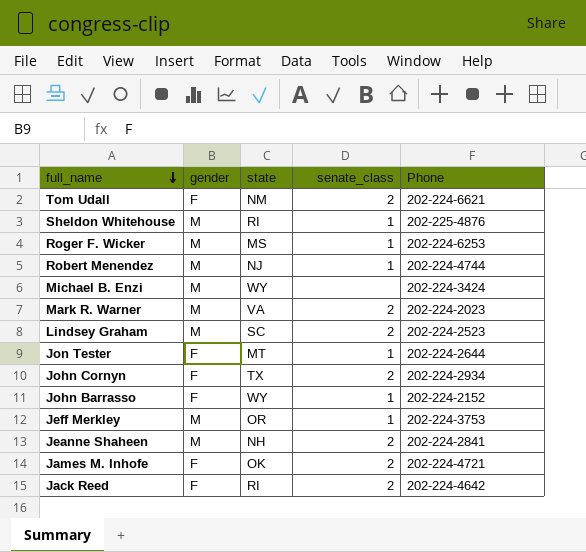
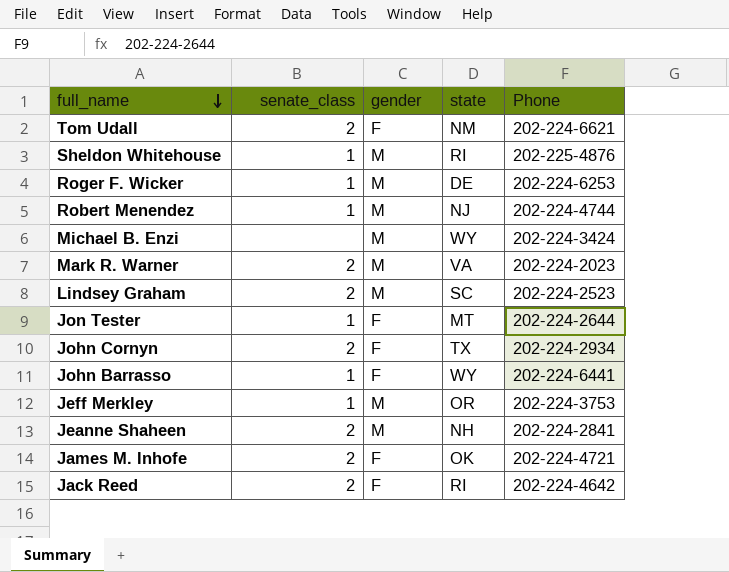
column senate_class | position: 4 -> 2
Roger F. Wicker | state: MS -> DE
John Barrasso | Phone: 202-224-2152 -> 202-224-6441

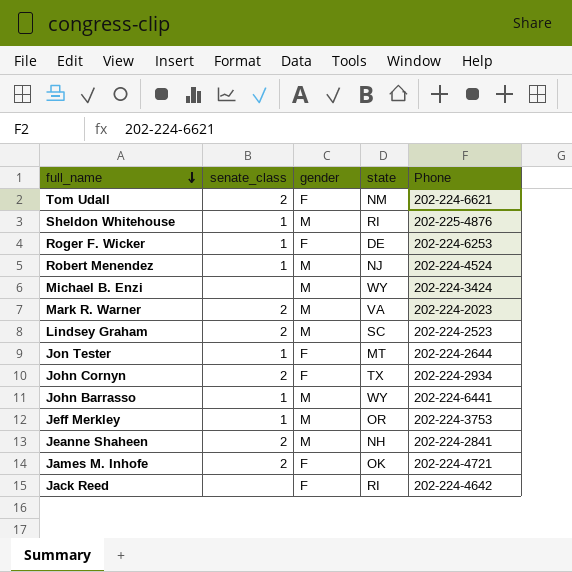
Roger F. Wicker | gender: M -> F
Robert Menendez | Phone: 202-224-4744 -> 202-224-4524
John Barrasso | gender: F -> M
Jack Reed | senate_class: 2 -> none

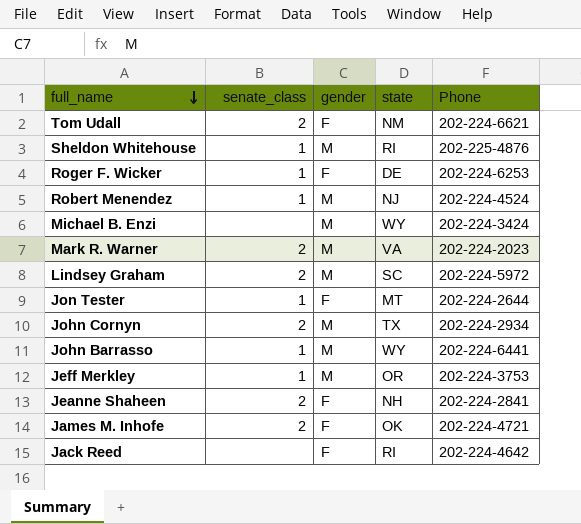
Lindsey Graham | Phone: 202-224-2523 -> 202-224-5972
John Cornyn | gender: F -> M
Jeanne Shaheen | gender: M -> F

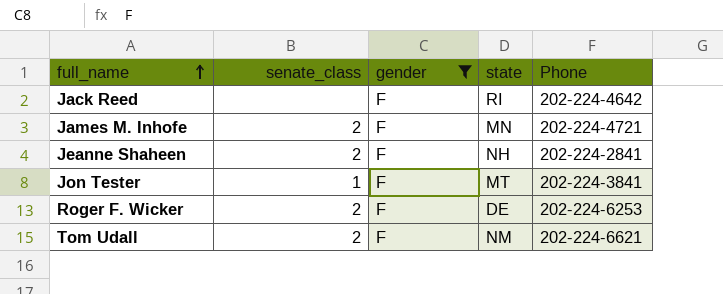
filter: none -> gender = F
row order: full_name descending -> full_name ascending
James M. Inhofe | state: OK -> MN
Jon Tester | Phone: 202-224-2644 -> 202-224-3841
Roger F. Wicker | senate_class: 1 -> 2

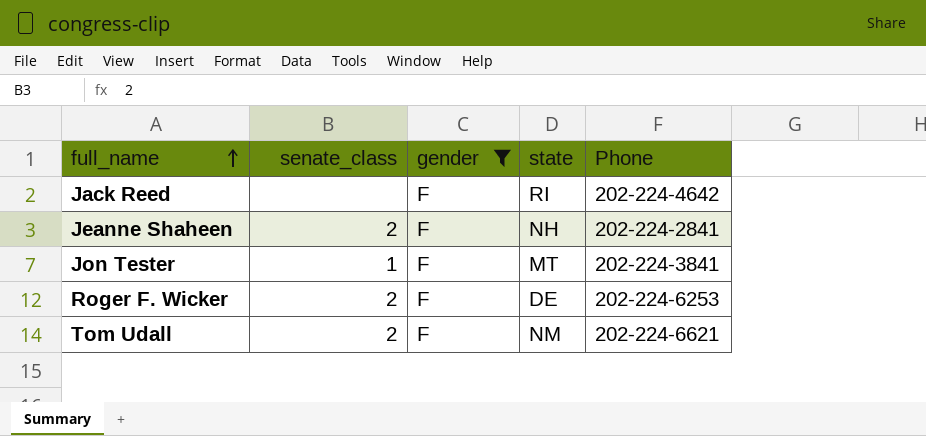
row James M. Inhofe: 2 | F | MN | 202-224-4721 -> none

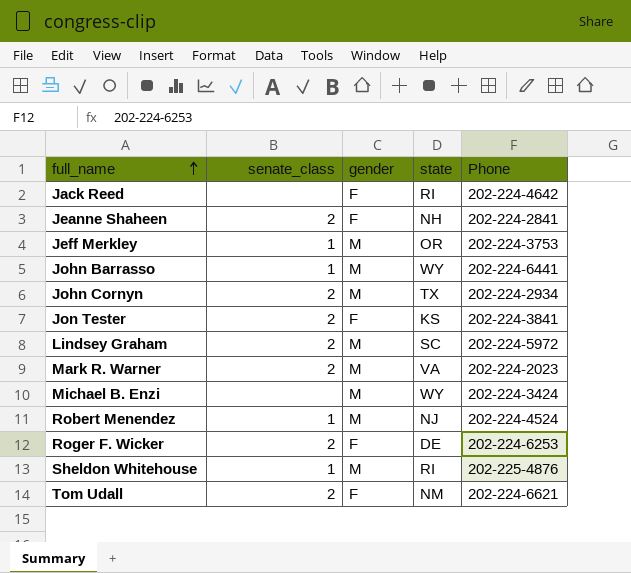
filter: gender = F -> none
Jon Tester | senate_class: 1 -> 2
Jon Tester | state: MT -> KS

